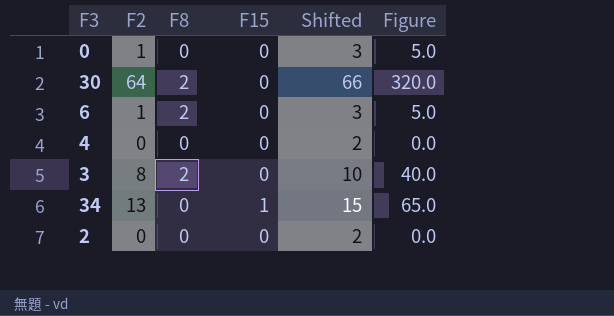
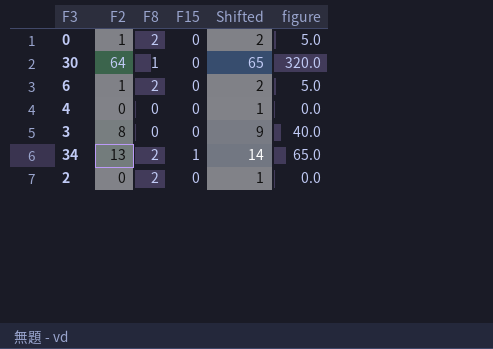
column Shifted | formula: [F2] + 2 -> [F2] + 1
column name: Figure -> figure
0 | F8: 0 -> 2
30 | F8: 2 -> 1
3 | F8: 2 -> 0
34 | F8: 0 -> 2
2 | F8: 0 -> 2

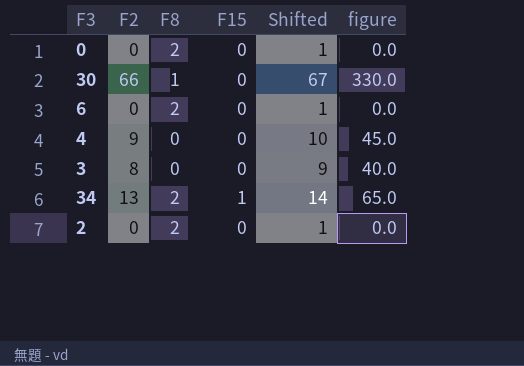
0 | F2: 1 -> 0
0 | Shifted: 2 -> 1
0 | figure: 5.0 -> 0.0
30 | F2: 64 -> 66
30 | Shifted: 65 -> 67
30 | figure: 320.0 -> 330.0
6 | F2: 1 -> 0
6 | Shifted: 2 -> 1
6 | figure: 5.0 -> 0.0
4 | F2: 0 -> 9
4 | Shifted: 1 -> 10
4 | figure: 0.0 -> 45.0

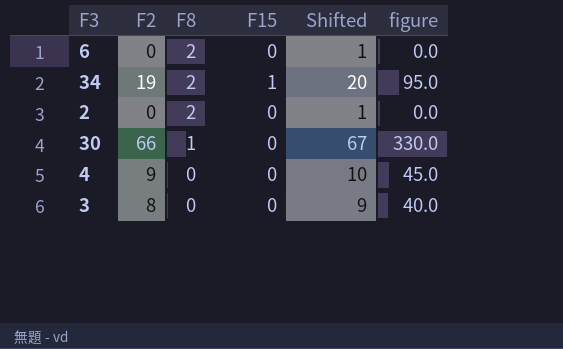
row order: none -> F8 descending
row 0: 0 | 2 | 0 | 1 | 0.0 -> none
34 | F2: 13 -> 19
34 | Shifted: 14 -> 20
34 | figure: 65.0 -> 95.0

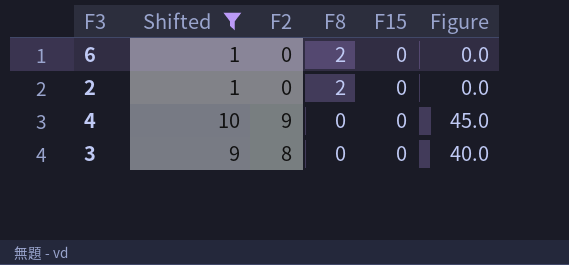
filter: none -> Shifted <= 10
column Shifted | position: 5 -> 2
column name: figure -> Figure

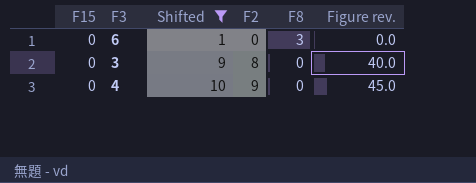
row order: F8 descending -> Shifted ascending
column F15 | position: 5 -> 1
column name: Figure -> Figure rev.
row 2: 1 | 0 | 2 | 0 | 0.0 -> none
6 | F8: 2 -> 3

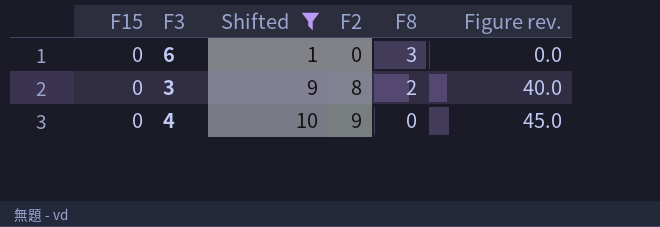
3 | F8: 0 -> 2

